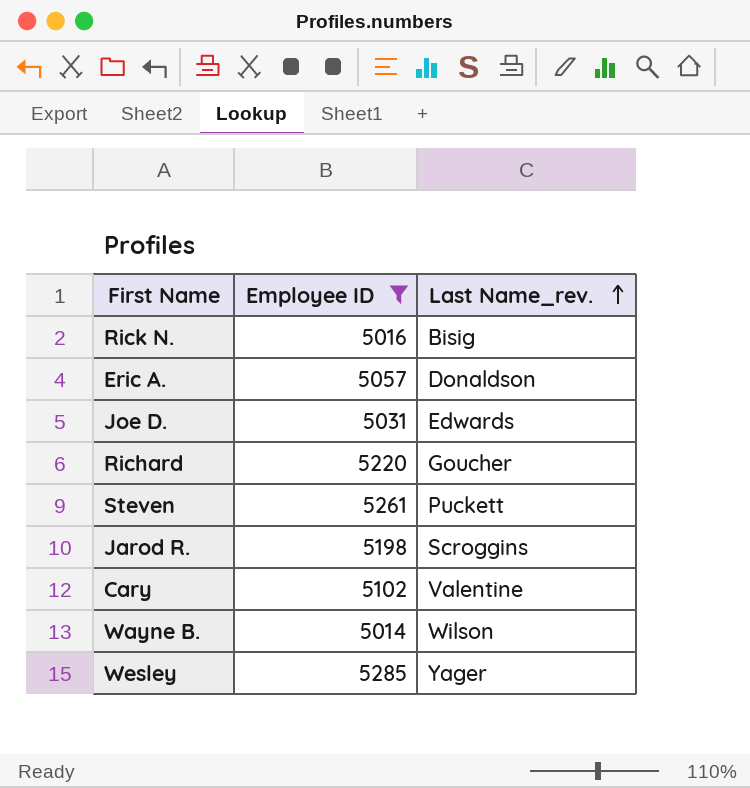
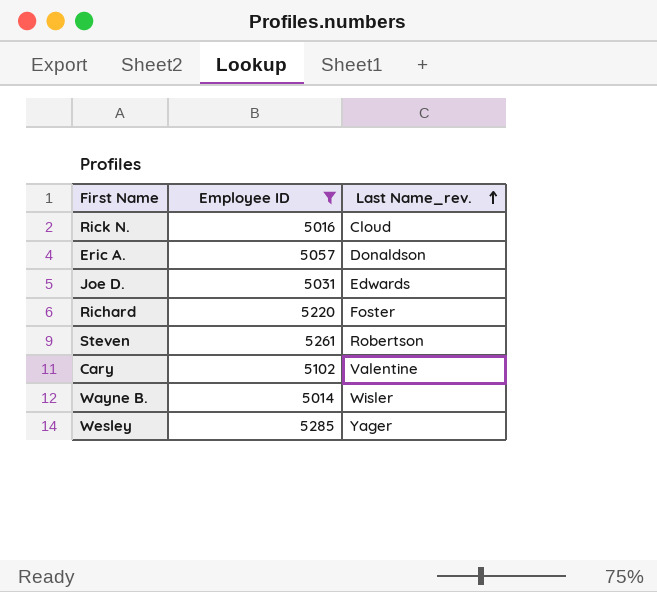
row Jarod R.: 5198 | Scroggins -> none
Rick N. | Last Name_rev.: Bisig -> Cloud
Richard | Last Name_rev.: Goucher -> Foster
Steven | Last Name_rev.: Puckett -> Robertson
Wayne B. | Last Name_rev.: Wilson -> Wisler

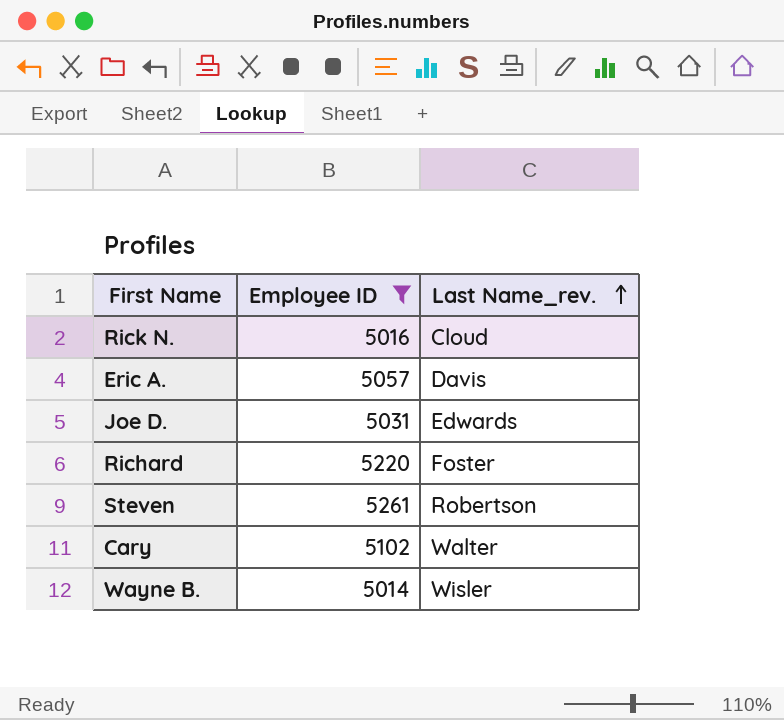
row Wesley: 5285 | Yager -> none
Eric A. | Last Name_rev.: Donaldson -> Davis
Cary | Last Name_rev.: Valentine -> Walter

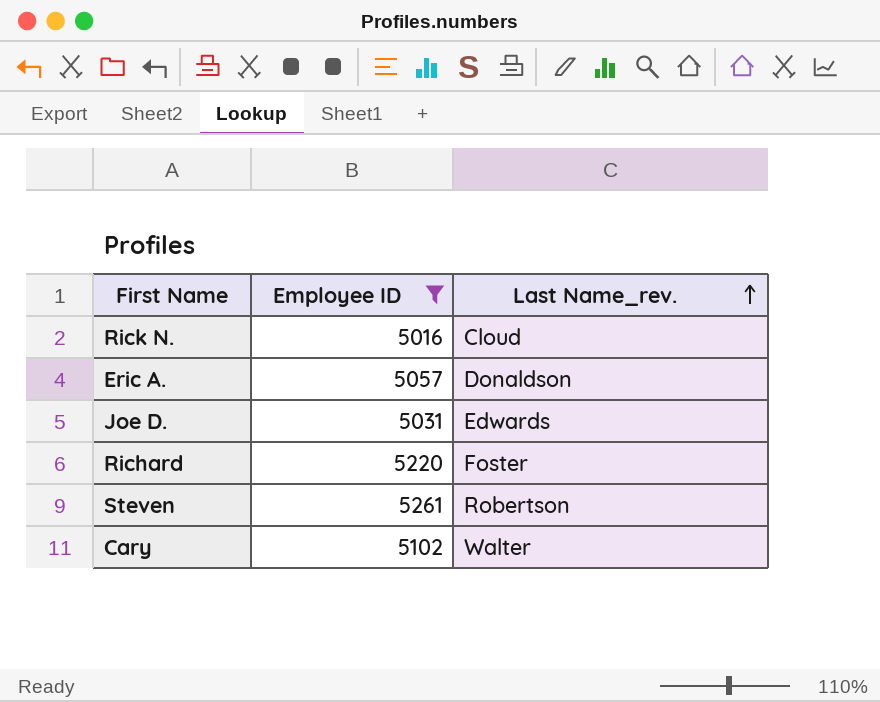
row Wayne B.: 5014 | Wisler -> none
Eric A. | Last Name_rev.: Davis -> Donaldson

